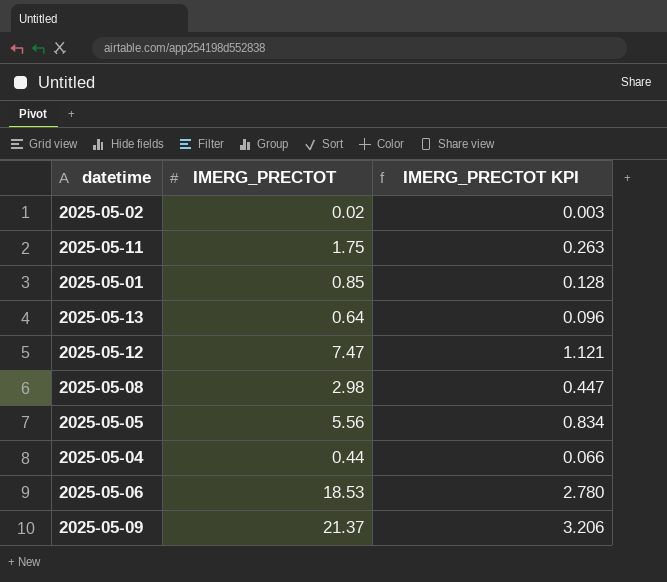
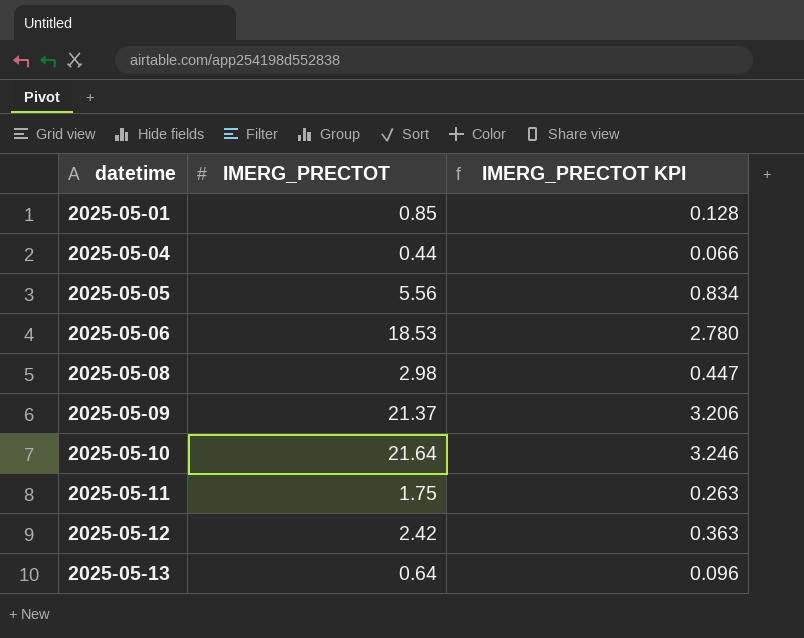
row order: none -> datetime ascending
row 2025-05-02: 0.02 | 0.003 -> none
row 2025-05-10: none -> 21.64 | 3.246
2025-05-12 | IMERG_PRECTOT: 7.47 -> 2.42
2025-05-12 | IMERG_PRECTOT KPI: 1.121 -> 0.363

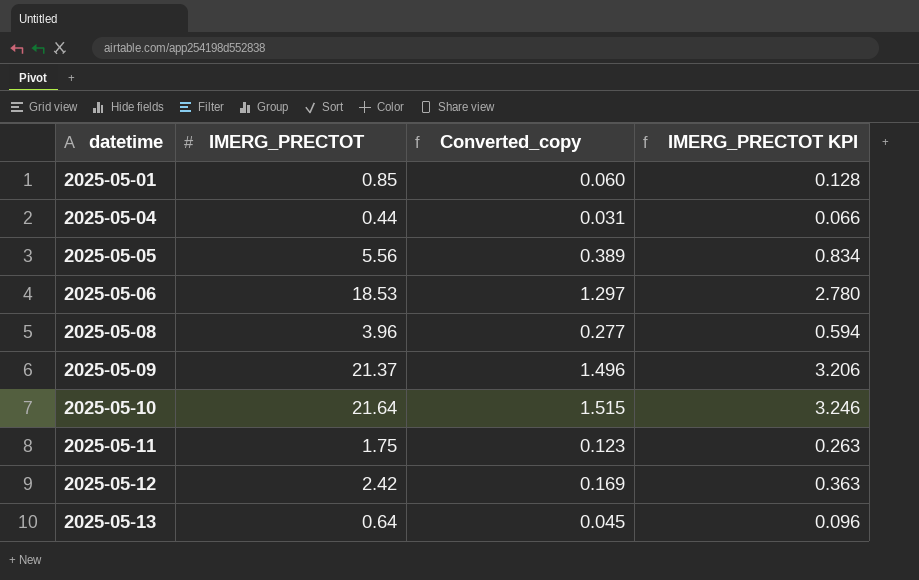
column Converted_copy | formula: none -> [IMERG_PRECTOT] * 0.07
2025-05-08 | IMERG_PRECTOT: 2.98 -> 3.96
2025-05-08 | IMERG_PRECTOT KPI: 0.447 -> 0.594

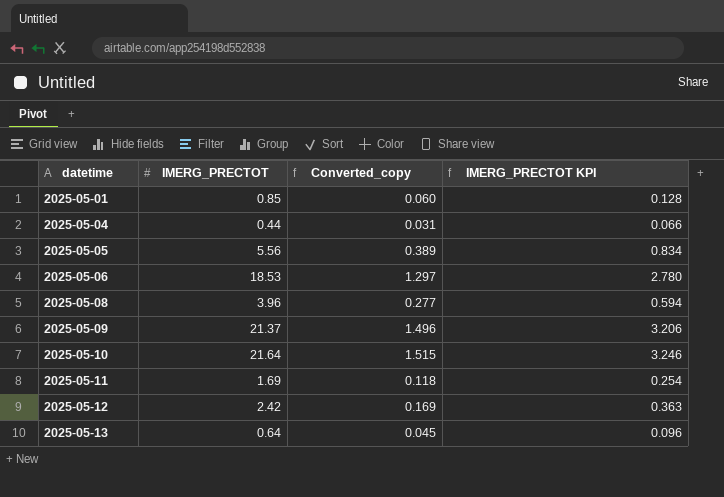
2025-05-11 | IMERG_PRECTOT: 1.75 -> 1.69
2025-05-11 | Converted_copy: 0.123 -> 0.118
2025-05-11 | IMERG_PRECTOT KPI: 0.263 -> 0.254

